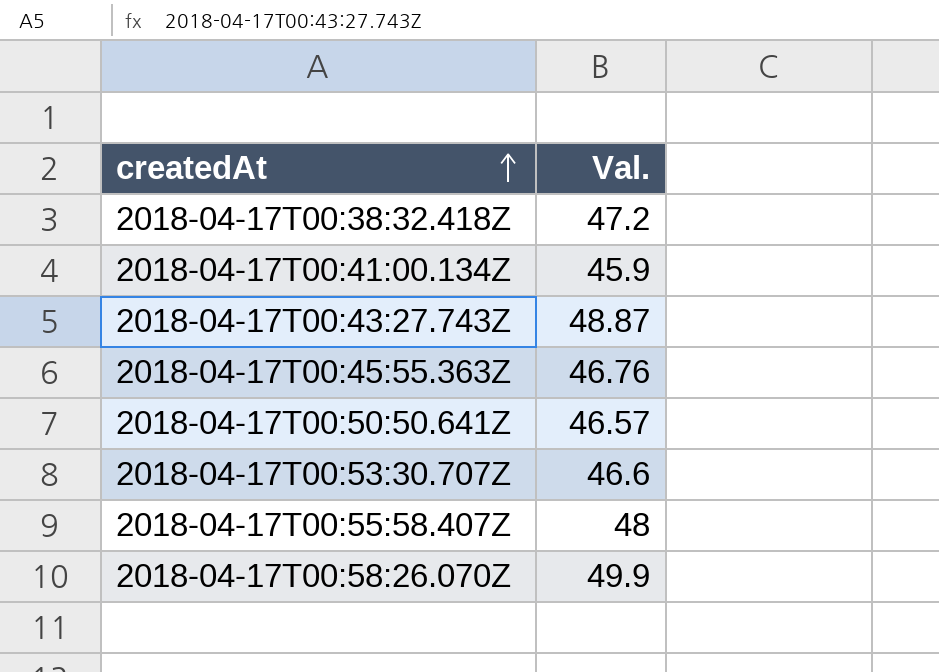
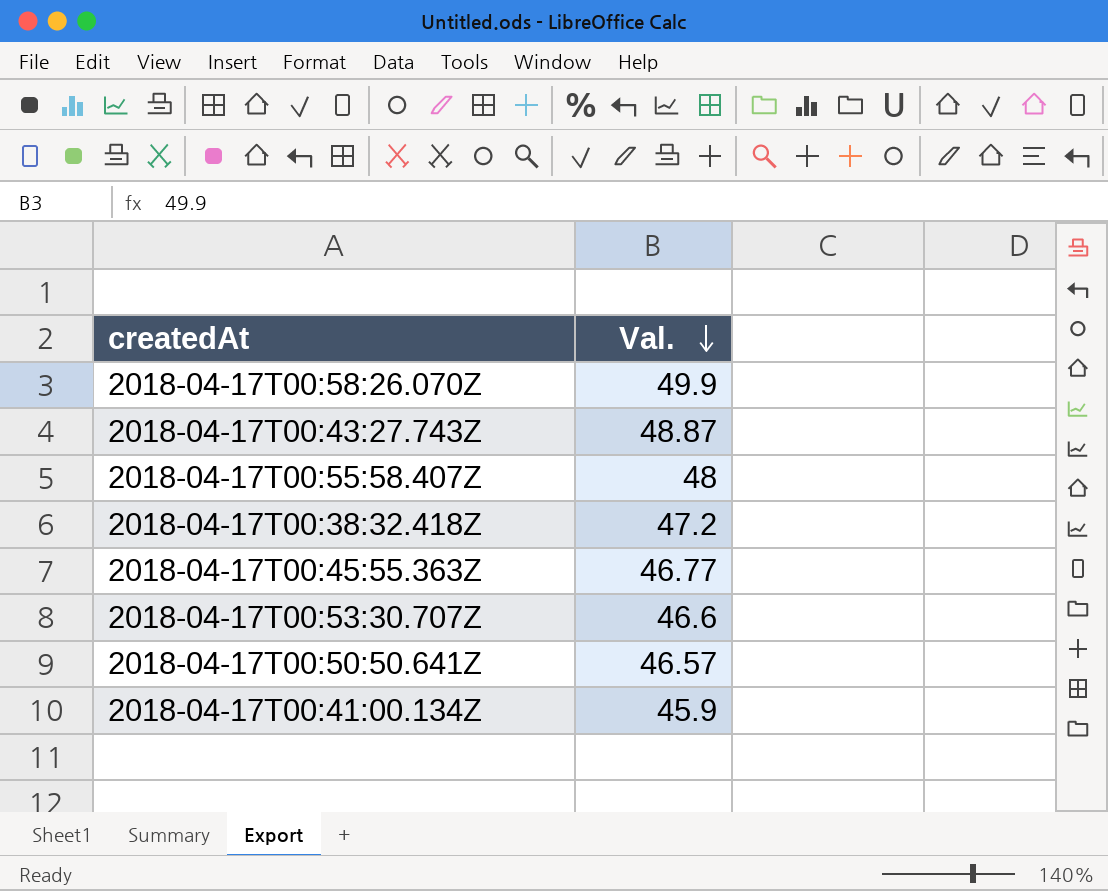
row order: createdAt ascending -> Val. descending
2018-04-17T00:45:55.363Z | Val.: 46.76 -> 46.77

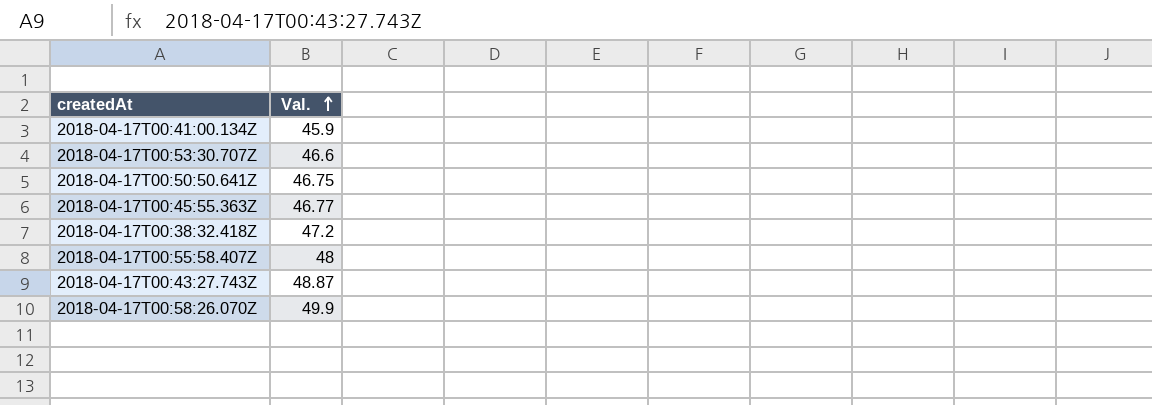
row order: Val. descending -> Val. ascending
2018-04-17T00:50:50.641Z | Val.: 46.57 -> 46.75

